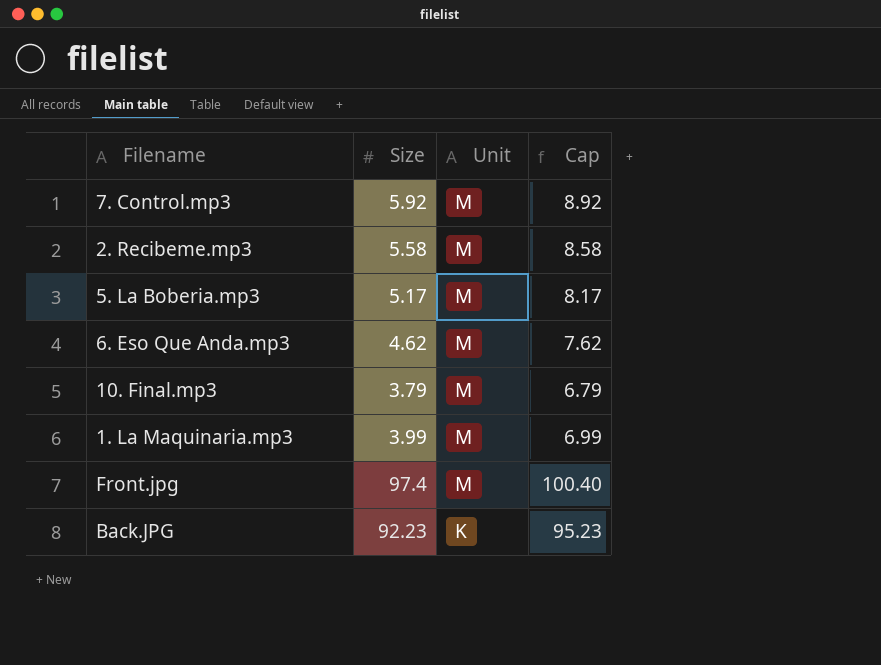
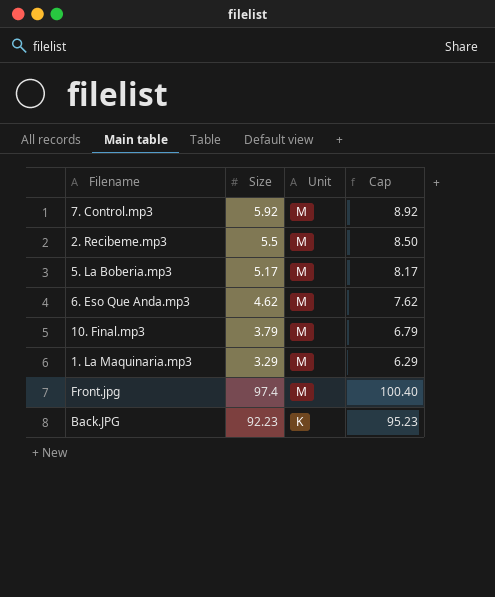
2. Recibeme.mp3 | Size: 5.58 -> 5.5
2. Recibeme.mp3 | Cap: 8.58 -> 8.50
1. La Maquinaria.mp3 | Size: 3.99 -> 3.29
1. La Maquinaria.mp3 | Cap: 6.99 -> 6.29

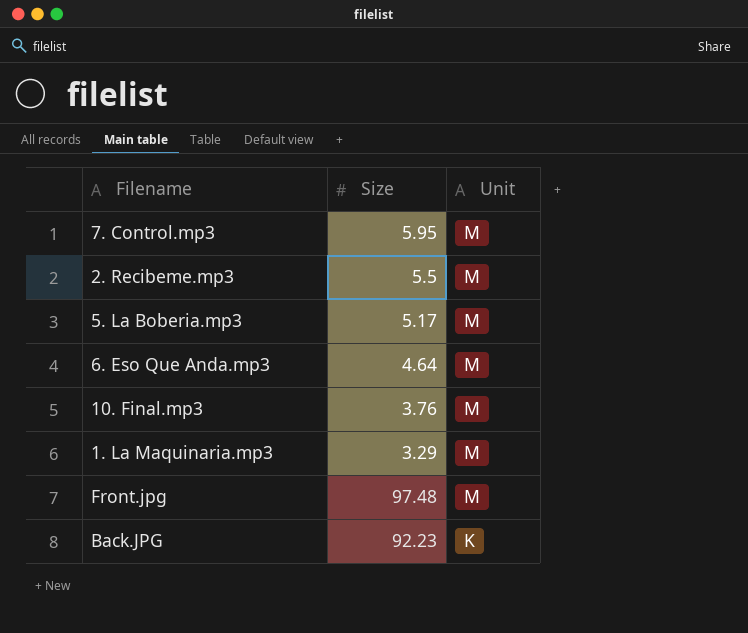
column Cap | formula: [Size] + 3 -> none
7. Control.mp3 | Size: 5.92 -> 5.95
6. Eso Que Anda.mp3 | Size: 4.62 -> 4.64
10. Final.mp3 | Size: 3.79 -> 3.76
Front.jpg | Size: 97.4 -> 97.48

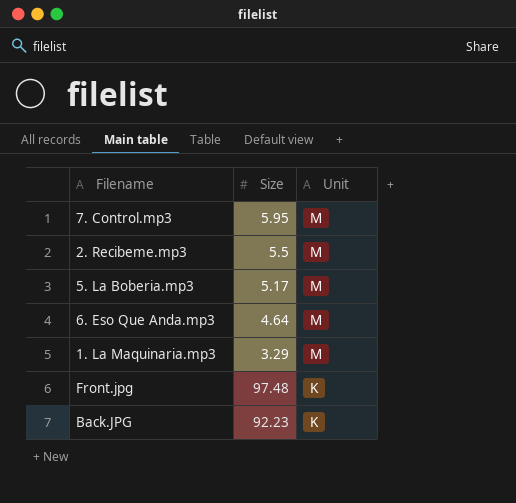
row 10. Final.mp3: 3.76 | M -> none
Front.jpg | Unit: M -> K

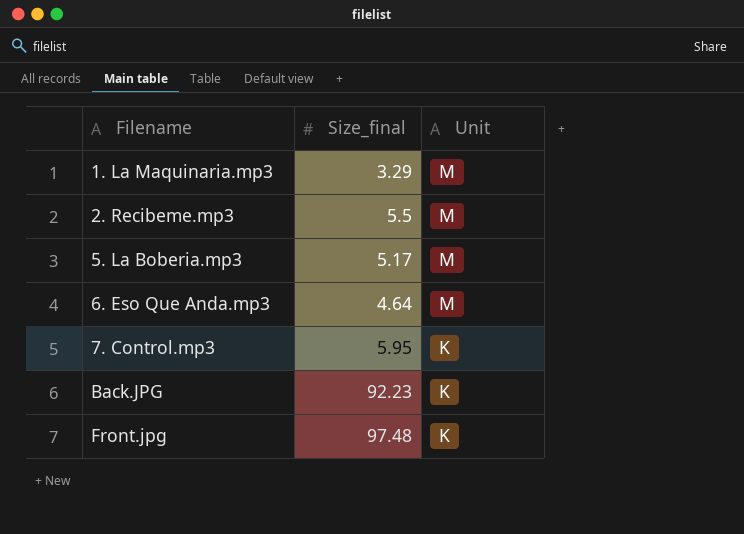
row order: Unit descending -> Filename ascending
column name: Size -> Size_final
7. Control.mp3 | Unit: M -> K

